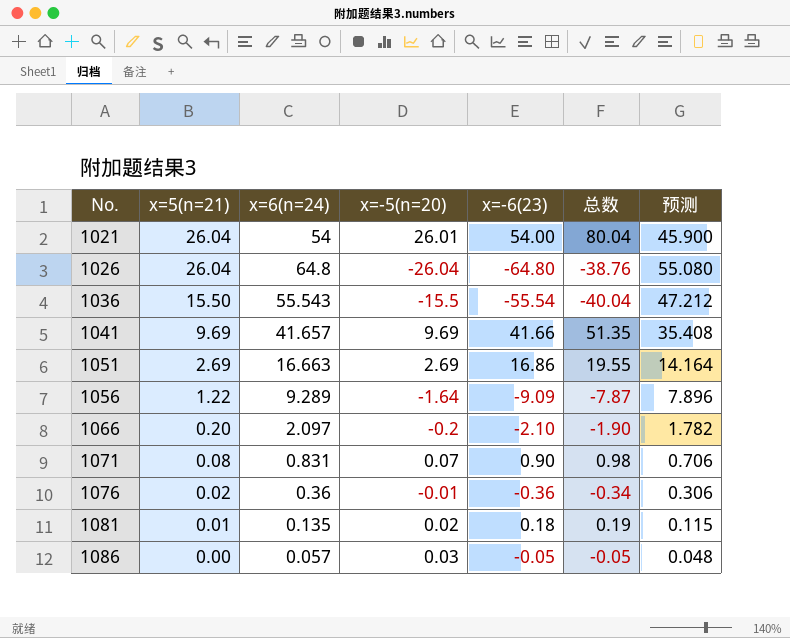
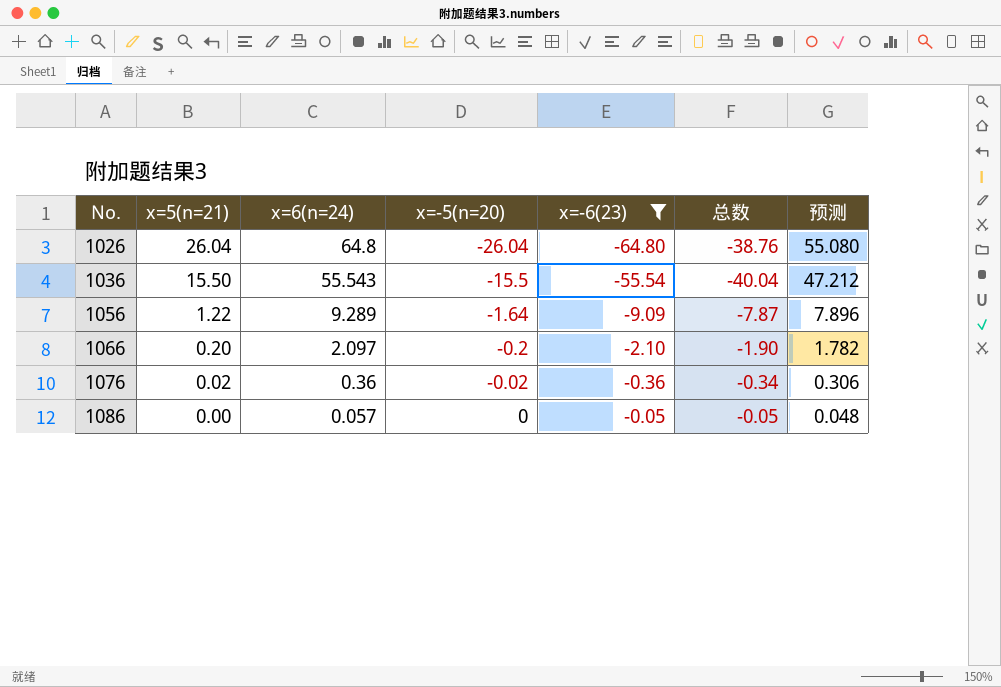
filter: none -> x=-6(23) <= -0.05
1076 | x=-5(n=20): -0.01 -> -0.02
1086 | x=-5(n=20): 0.03 -> 0

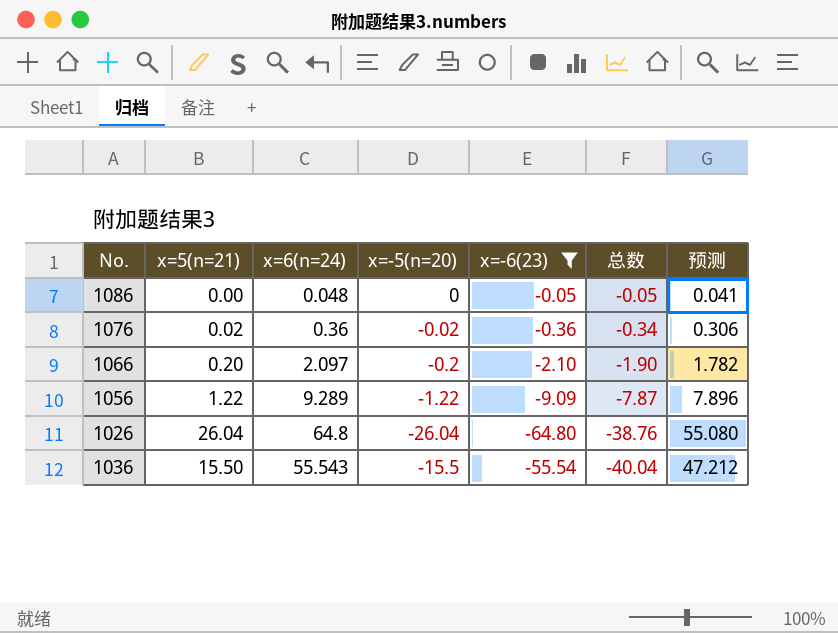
row order: No. ascending -> 总数 descending
1086 | x=6(n=24): 0.057 -> 0.048
1086 | 预测: 0.048 -> 0.041
1056 | x=-5(n=20): -1.64 -> -1.22

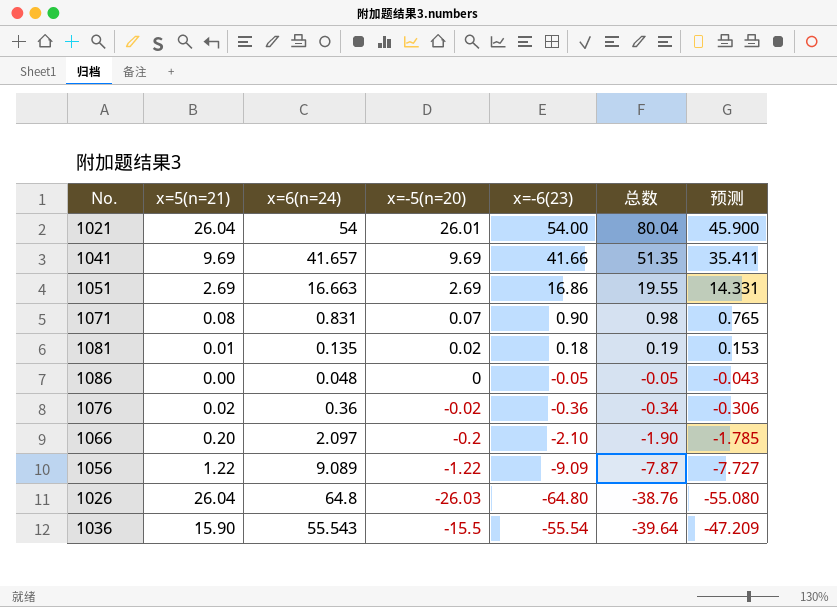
filter: x=-6(23) <= -0.05 -> none
column 预测 | formula: [x=6(n=24)] * 0.85 -> [x=-6(23)] * 0.85
1056 | x=6(n=24): 9.289 -> 9.089
1026 | x=-5(n=20): -26.04 -> -26.03
1036 | x=5(n=21): 15.50 -> 15.90
1036 | 总数: -40.04 -> -39.64

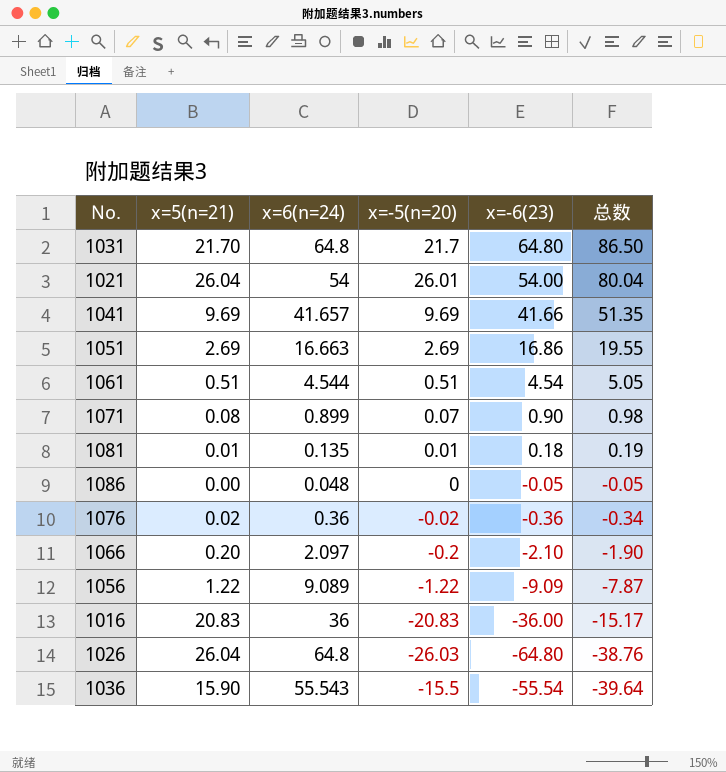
column 预测 | formula: [x=-6(23)] * 0.85 -> none
row 1031: none -> 21.70 | 64.8 | 21.7 | 64.80 | 86.50
row 1061: none -> 0.51 | 4.544 | 0.51 | 4.54 | 5.05
1071 | x=6(n=24): 0.831 -> 0.899
1081 | x=-5(n=20): 0.02 -> 0.01
row 1016: none -> 20.83 | 36 | -20.83 | -36.00 | -15.17

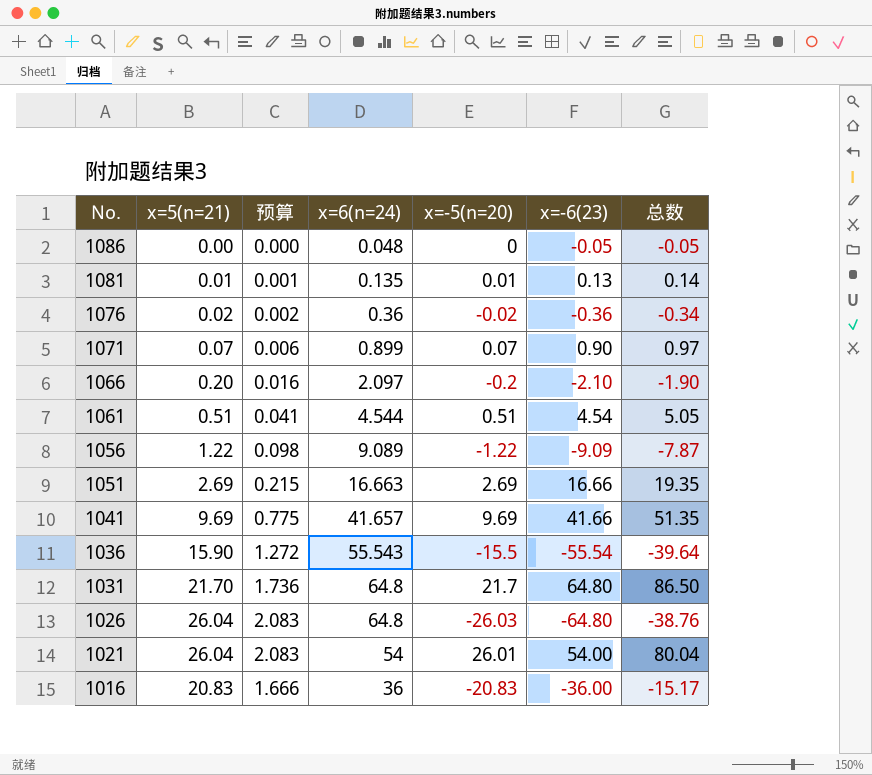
row order: 总数 descending -> No. descending
column 预算 | formula: none -> [x=5(n=21)] * 0.08
1081 | x=-6(23): 0.18 -> 0.13
1081 | 总数: 0.19 -> 0.14
1071 | x=5(n=21): 0.08 -> 0.07
1071 | 总数: 0.98 -> 0.97
1051 | x=-6(23): 16.86 -> 16.66
1051 | 总数: 19.55 -> 19.35

